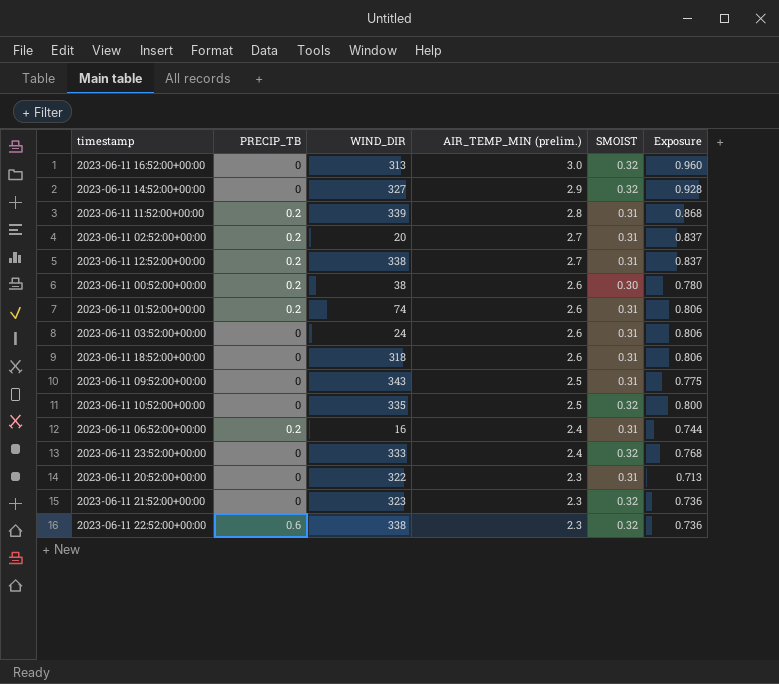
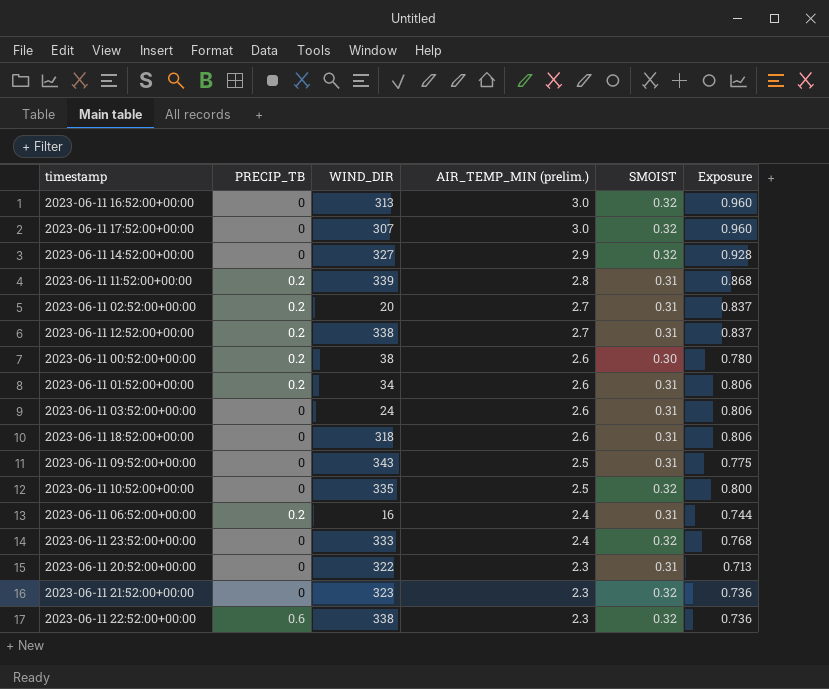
row 2023-06-11 17:52:00+00:00: none -> 0 | 307 | 3.0 | 0.32 | 0.960
2023-06-11 01:52:00+00:00 | WIND_DIR: 74 -> 34

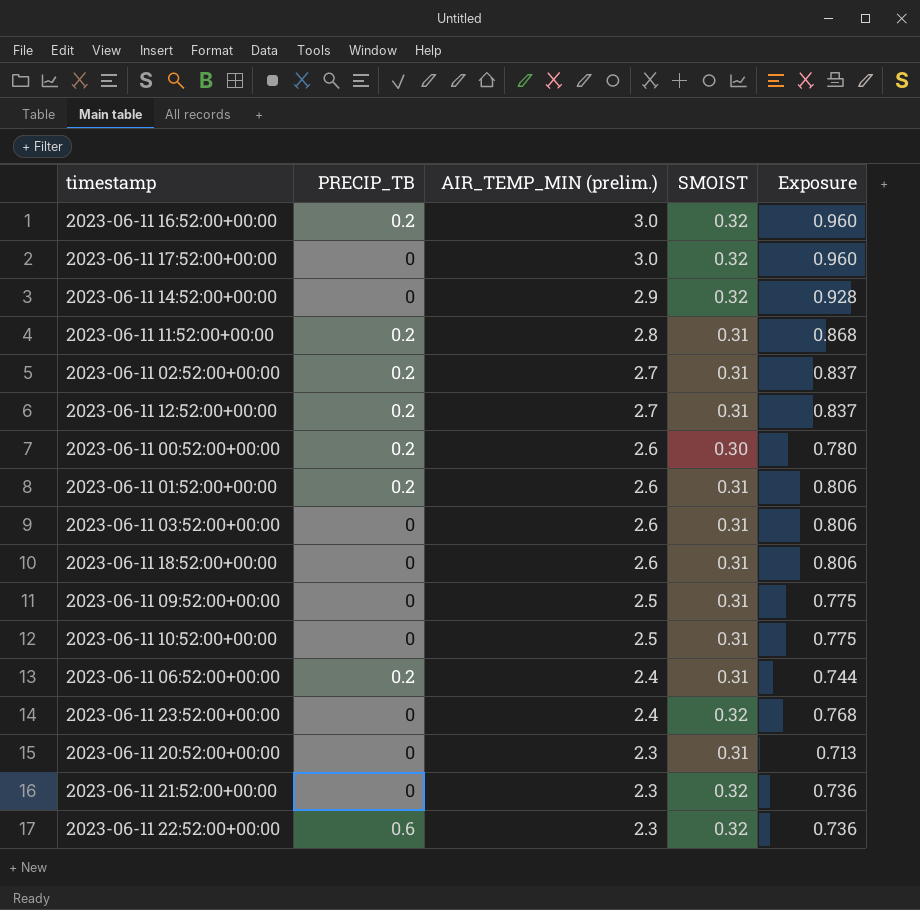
column WIND_DIR | position: 3 -> none
2023-06-11 16:52:00+00:00 | PRECIP_TB: 0 -> 0.2
2023-06-11 10:52:00+00:00 | SMOIST: 0.32 -> 0.31
2023-06-11 10:52:00+00:00 | Exposure: 0.800 -> 0.775

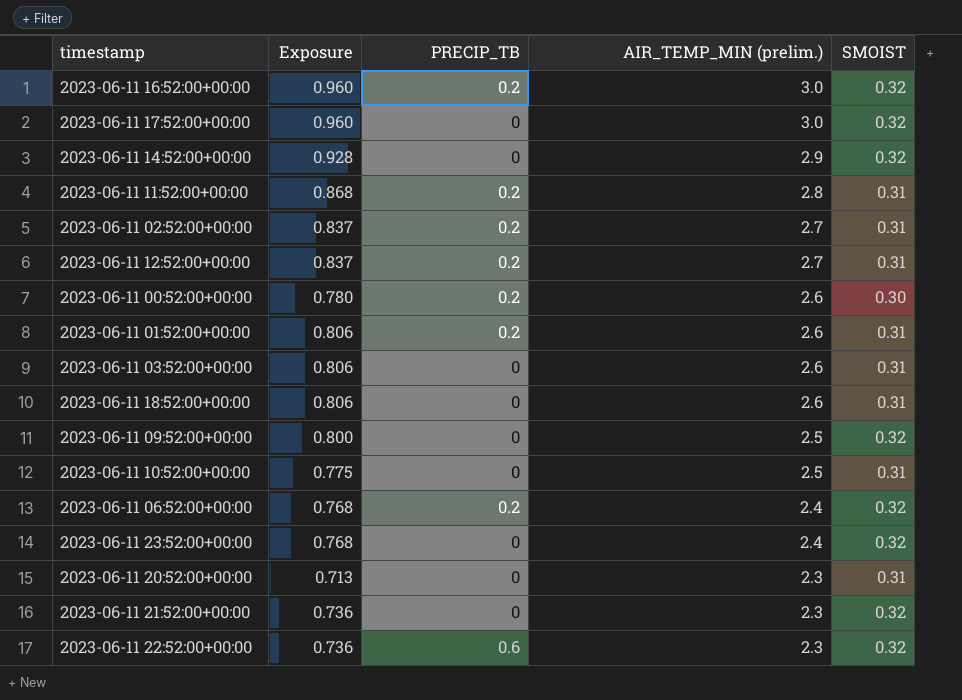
column Exposure | position: 5 -> 2
2023-06-11 09:52:00+00:00 | Exposure: 0.775 -> 0.800
2023-06-11 09:52:00+00:00 | SMOIST: 0.31 -> 0.32
2023-06-11 06:52:00+00:00 | Exposure: 0.744 -> 0.768
2023-06-11 06:52:00+00:00 | SMOIST: 0.31 -> 0.32

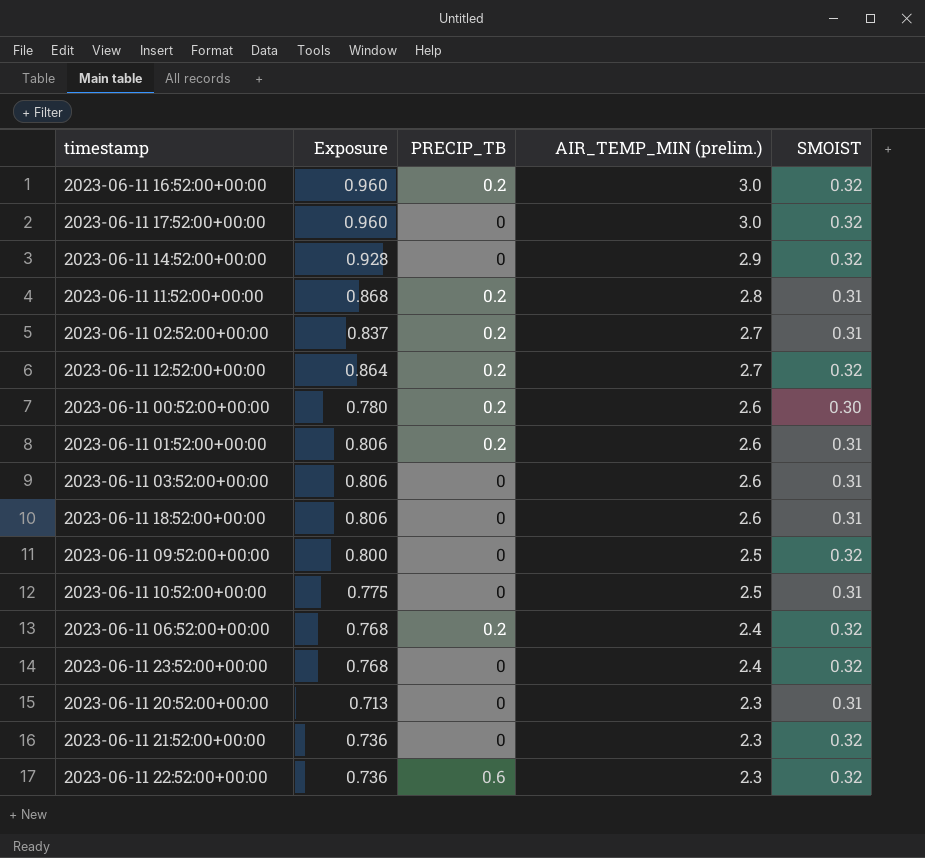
2023-06-11 12:52:00+00:00 | Exposure: 0.837 -> 0.864
2023-06-11 12:52:00+00:00 | SMOIST: 0.31 -> 0.32

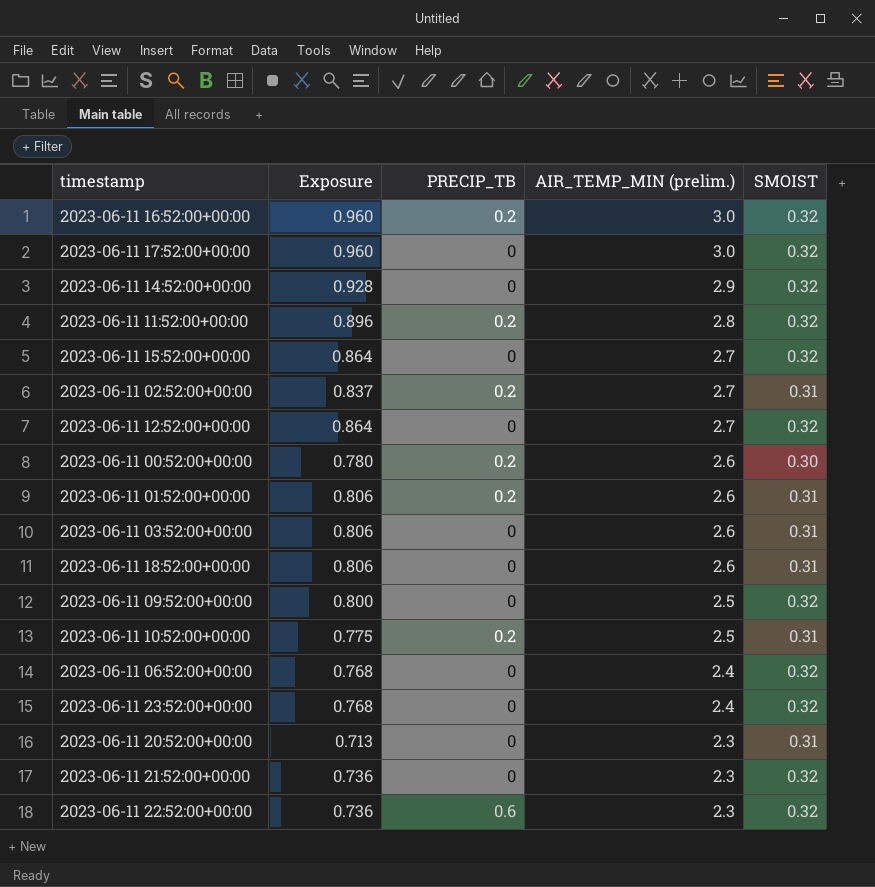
2023-06-11 11:52:00+00:00 | Exposure: 0.868 -> 0.896
2023-06-11 11:52:00+00:00 | SMOIST: 0.31 -> 0.32
row 2023-06-11 15:52:00+00:00: none -> 0.864 | 0 | 2.7 | 0.32
2023-06-11 12:52:00+00:00 | PRECIP_TB: 0.2 -> 0
2023-06-11 10:52:00+00:00 | PRECIP_TB: 0 -> 0.2
2023-06-11 06:52:00+00:00 | PRECIP_TB: 0.2 -> 0

